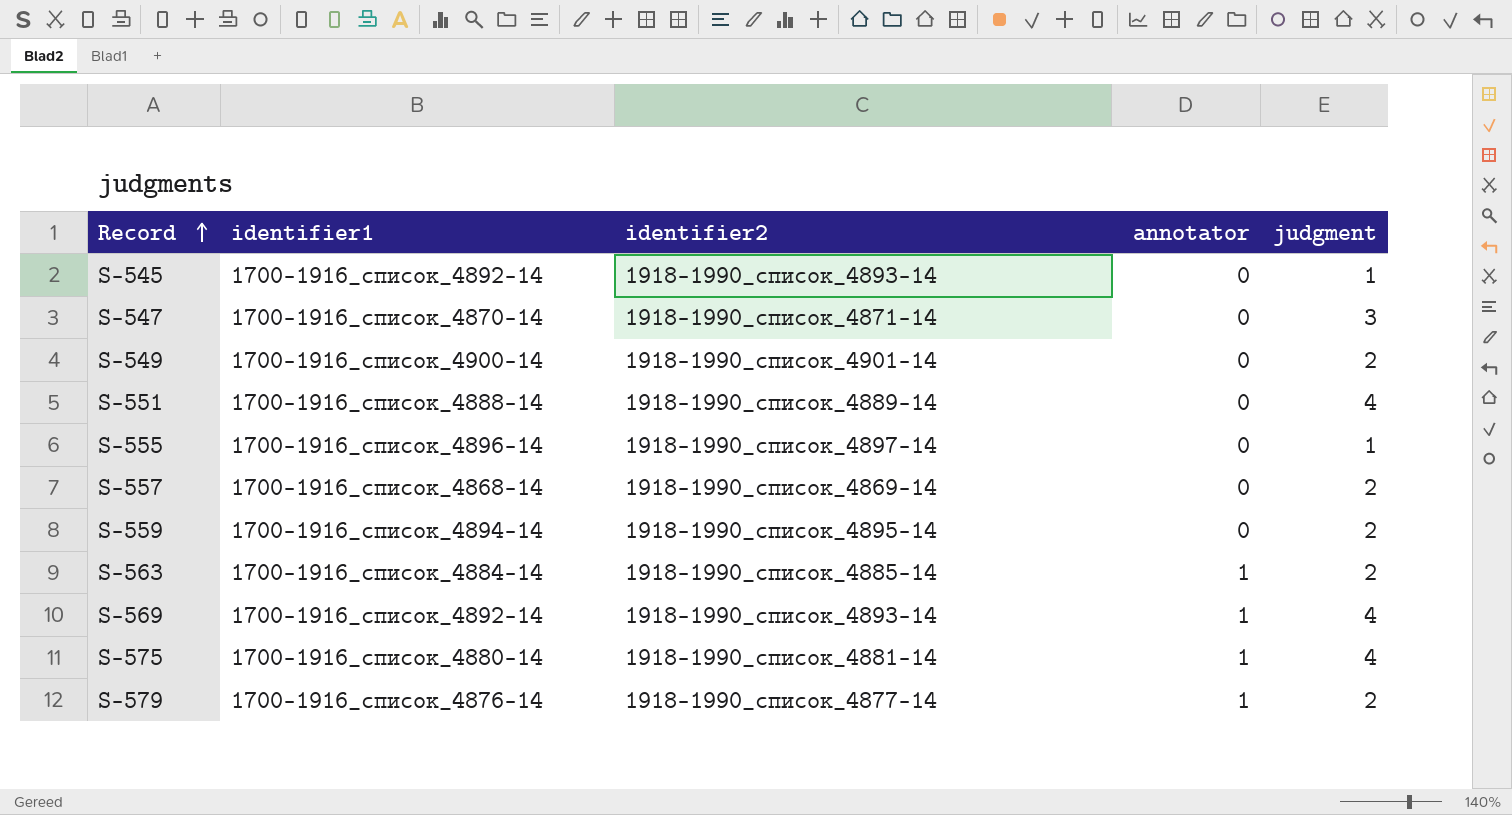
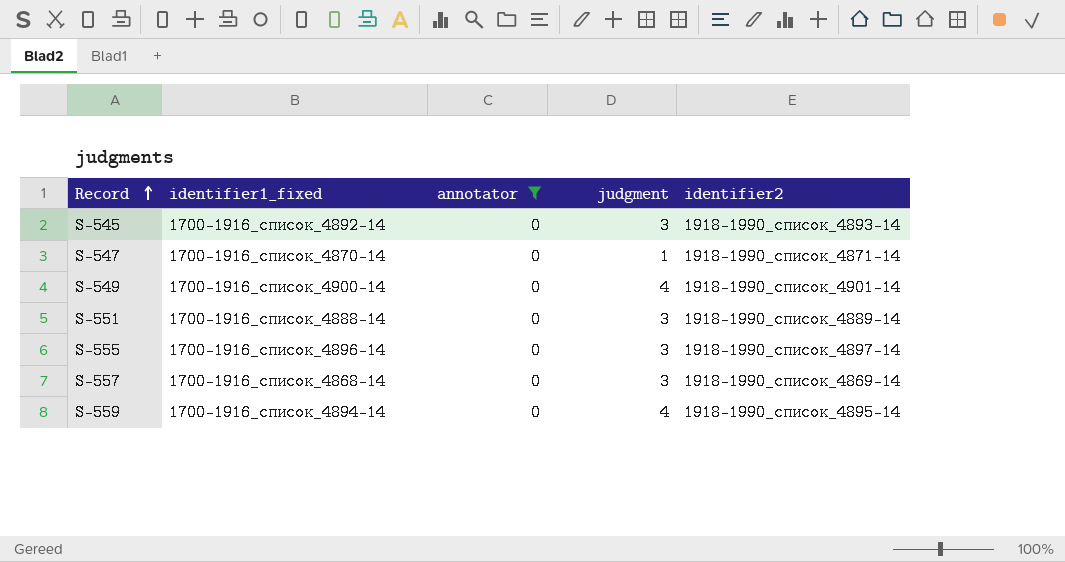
filter: none -> annotator = 0
column name: identifier1 -> identifier1_fixed
column identifier2 | position: 3 -> 5
S-545 | judgment: 1 -> 3
S-547 | judgment: 3 -> 1
S-549 | judgment: 2 -> 4
S-551 | judgment: 4 -> 3
S-555 | judgment: 1 -> 3
S-557 | judgment: 2 -> 3
S-559 | judgment: 2 -> 4

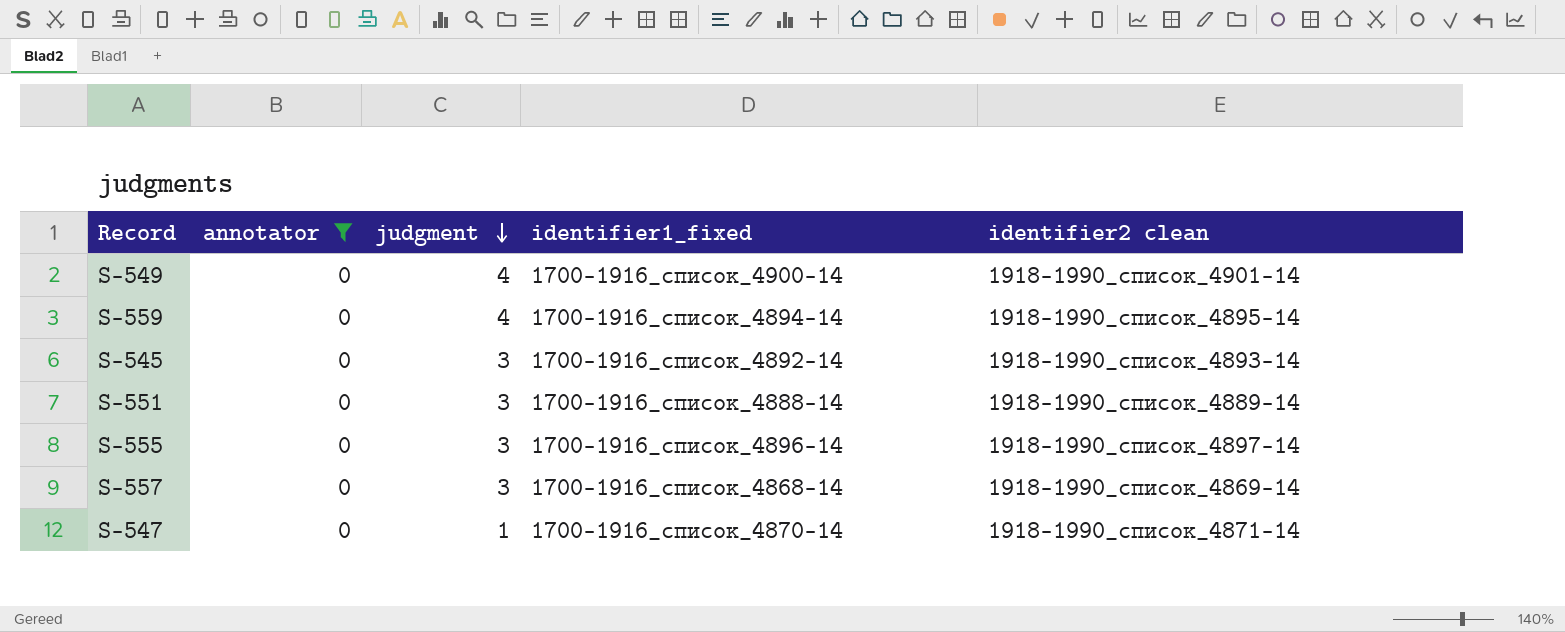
row order: Record ascending -> judgment descending
column identifier1_fixed | position: 2 -> 4
column name: identifier2 -> identifier2 clean

